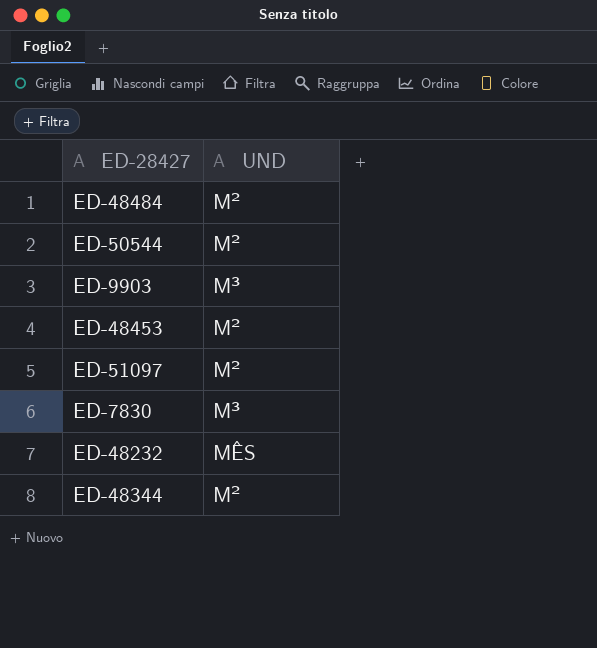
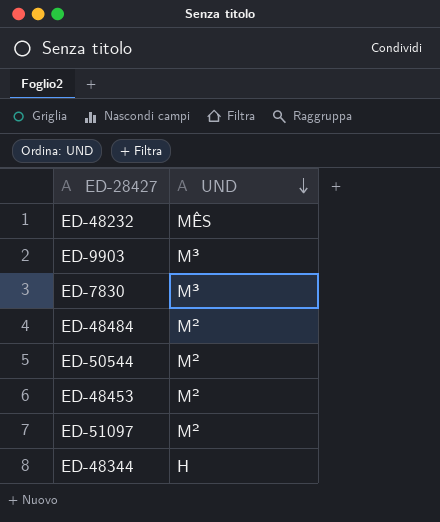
row order: none -> UND descending
ED-48344 | UND: M² -> H

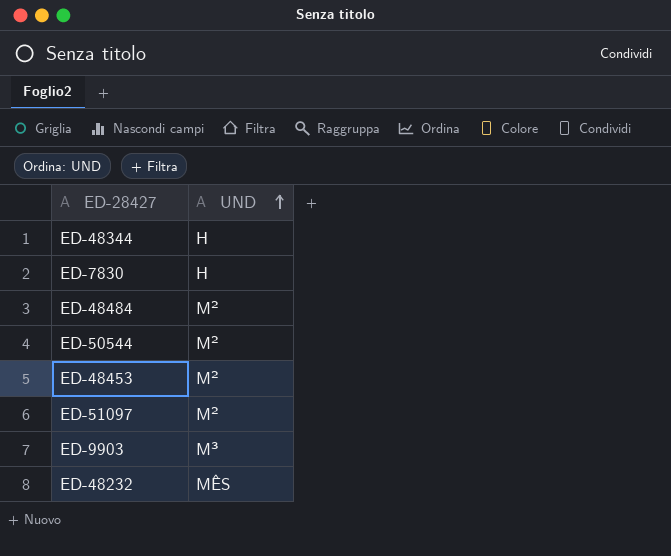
row order: UND descending -> UND ascending
ED-7830 | UND: M³ -> H

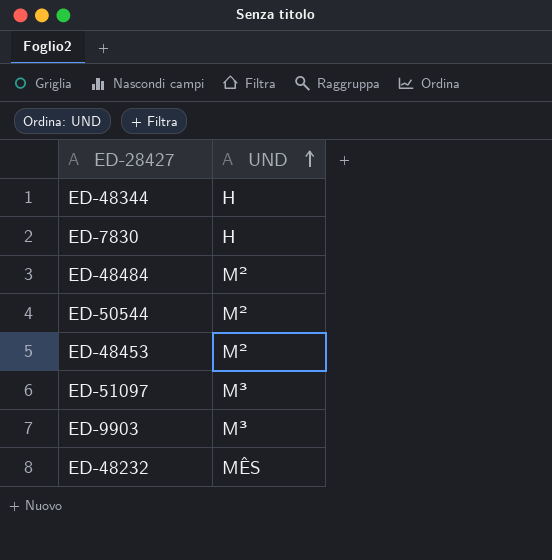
ED-51097 | UND: M² -> M³

